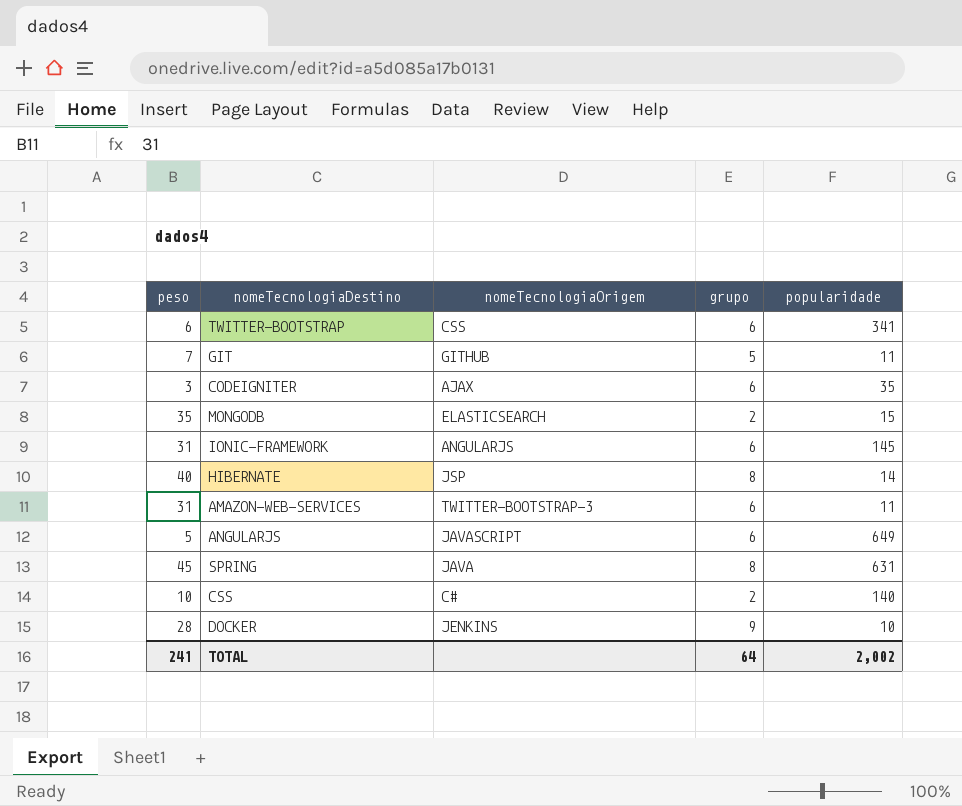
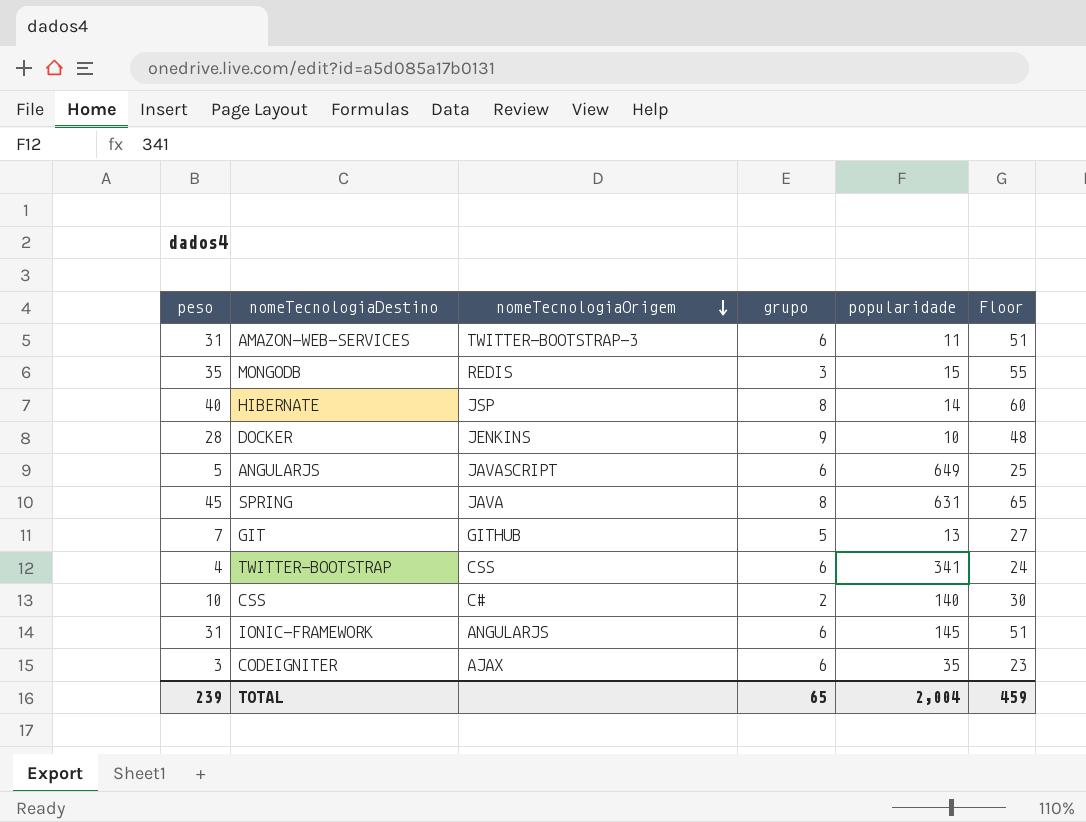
row order: none -> nomeTecnologiaOrigem descending
column Floor | formula: none -> [peso] + 20
MONGODB | nomeTecnologiaOrigem: ELASTICSEARCH -> REDIS
MONGODB | grupo: 2 -> 3
GIT | popularidade: 11 -> 13
TWITTER-BOOTSTRAP | peso: 6 -> 4
TOTAL | peso: 241 -> 239
TOTAL | grupo: 64 -> 65
TOTAL | popularidade: 2,002 -> 2,004

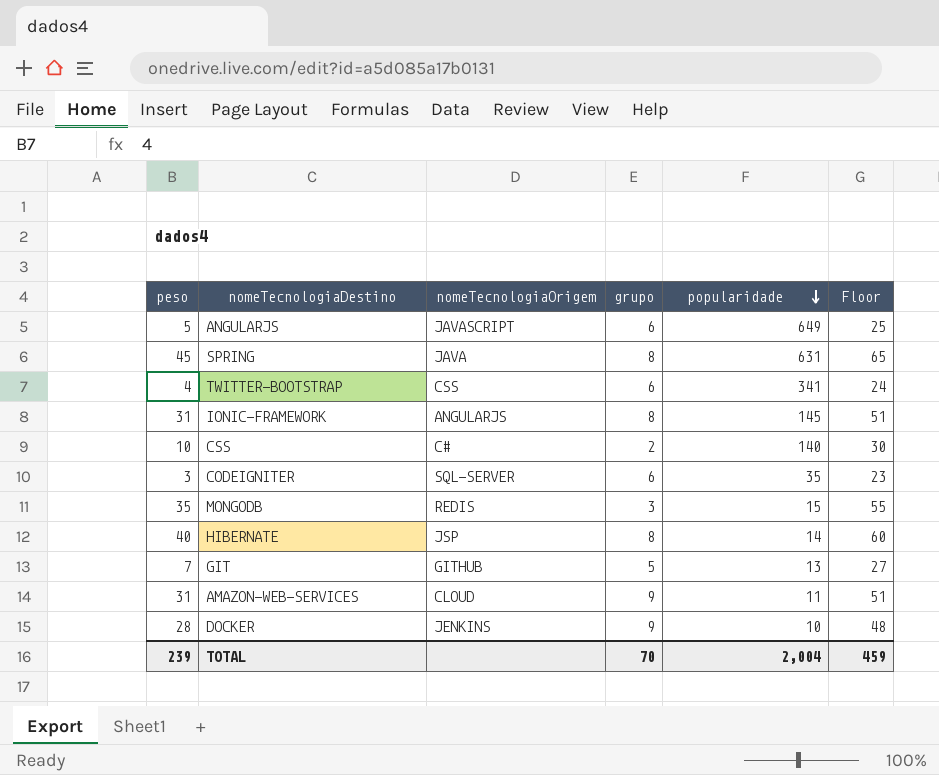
row order: nomeTecnologiaOrigem descending -> popularidade descending
IONIC-FRAMEWORK | grupo: 6 -> 8
CODEIGNITER | nomeTecnologiaOrigem: AJAX -> SQL-SERVER
AMAZON-WEB-SERVICES | nomeTecnologiaOrigem: TWITTER-BOOTSTRAP-3 -> CLOUD
AMAZON-WEB-SERVICES | grupo: 6 -> 9
TOTAL | grupo: 65 -> 70

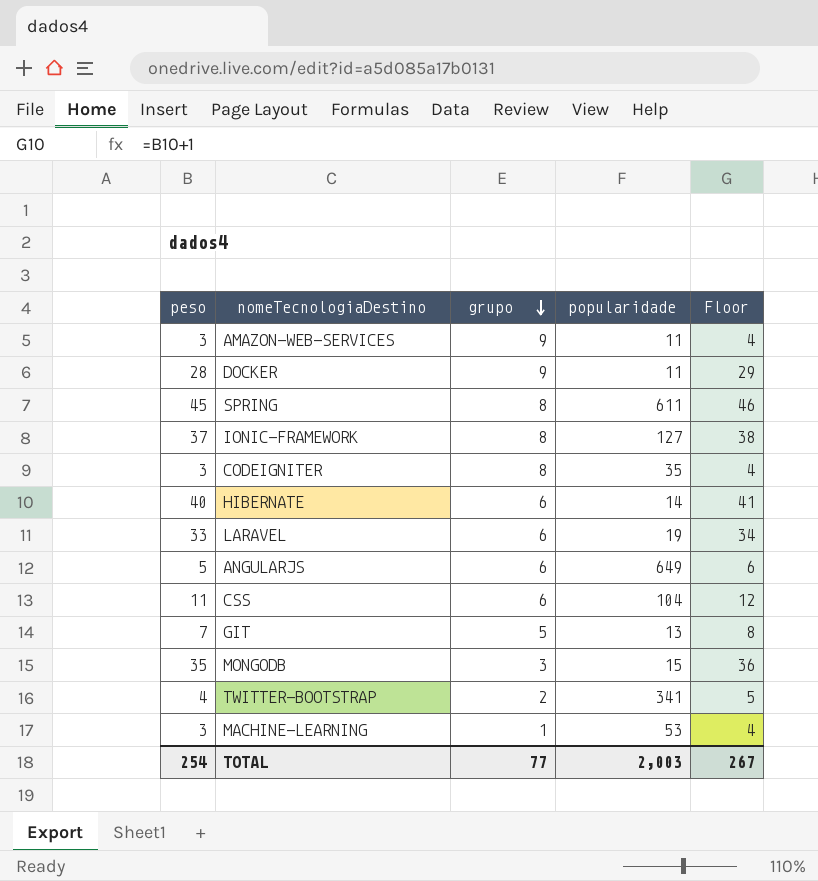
row order: popularidade descending -> grupo descending
column nomeTecnologiaOrigem | position: 3 -> none
column Floor | formula: [peso] + 20 -> [peso] + 1
AMAZON-WEB-SERVICES | peso: 31 -> 3
DOCKER | popularidade: 10 -> 11
SPRING | popularidade: 631 -> 611
IONIC-FRAMEWORK | peso: 31 -> 37
IONIC-FRAMEWORK | popularidade: 145 -> 127
CODEIGNITER | grupo: 6 -> 8
HIBERNATE | grupo: 8 -> 6
row LARAVEL: none -> 33 | 6 | 19 | 34
CSS | peso: 10 -> 11
CSS | grupo: 2 -> 6
CSS | popularidade: 140 -> 104
TWITTER-BOOTSTRAP | grupo: 6 -> 2
row MACHINE-LEARNING: none -> 3 | 1 | 53 | 4
TOTAL | peso: 239 -> 254
TOTAL | grupo: 70 -> 77
TOTAL | popularidade: 2,004 -> 2,003
TOTAL | Floor: 459 -> 267

